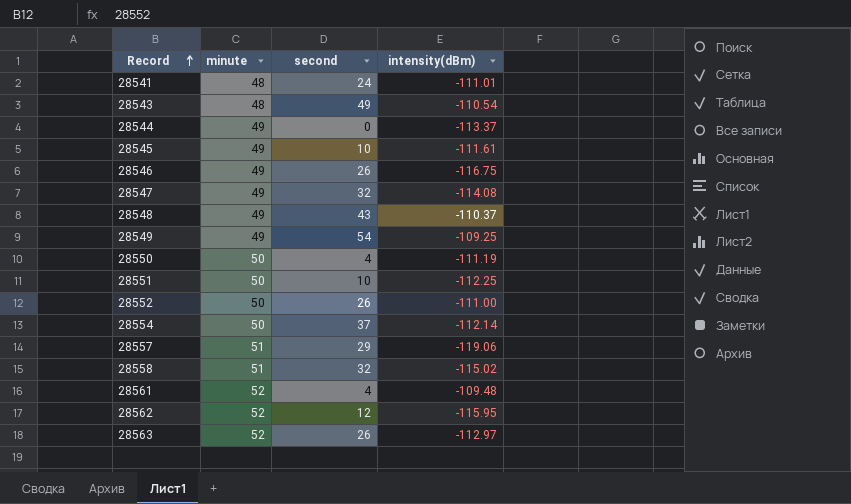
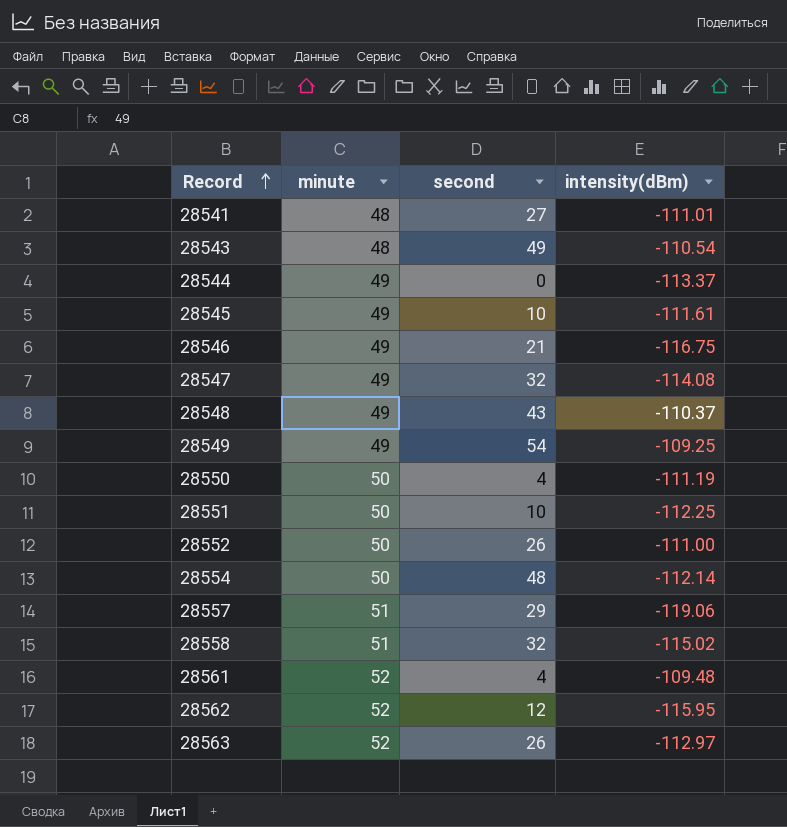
28541 | second: 24 -> 27
28546 | second: 26 -> 21
28554 | second: 37 -> 48

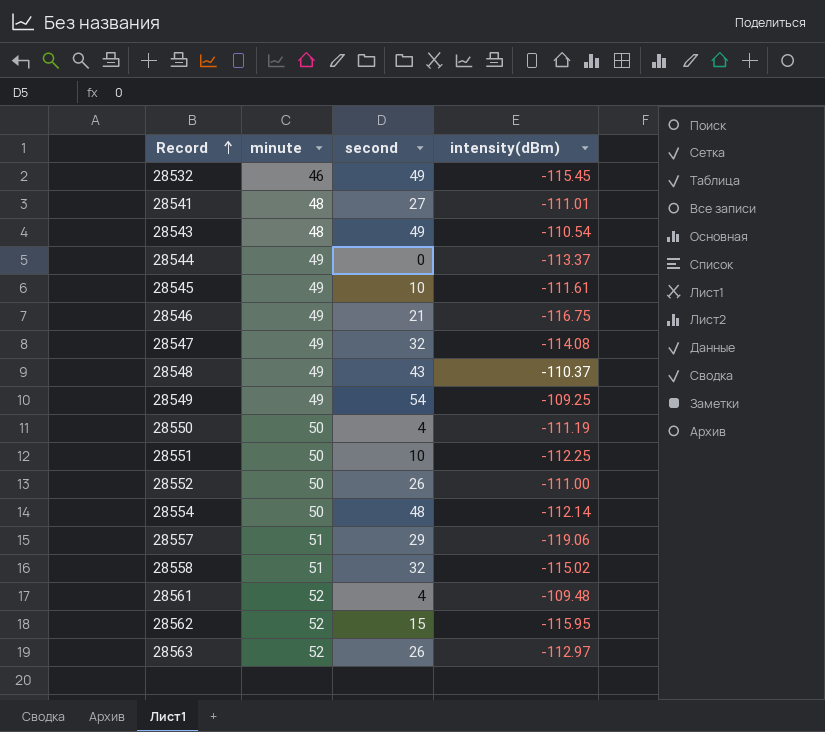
row 28532: none -> 46 | 49 | -115.45
28562 | second: 12 -> 15

